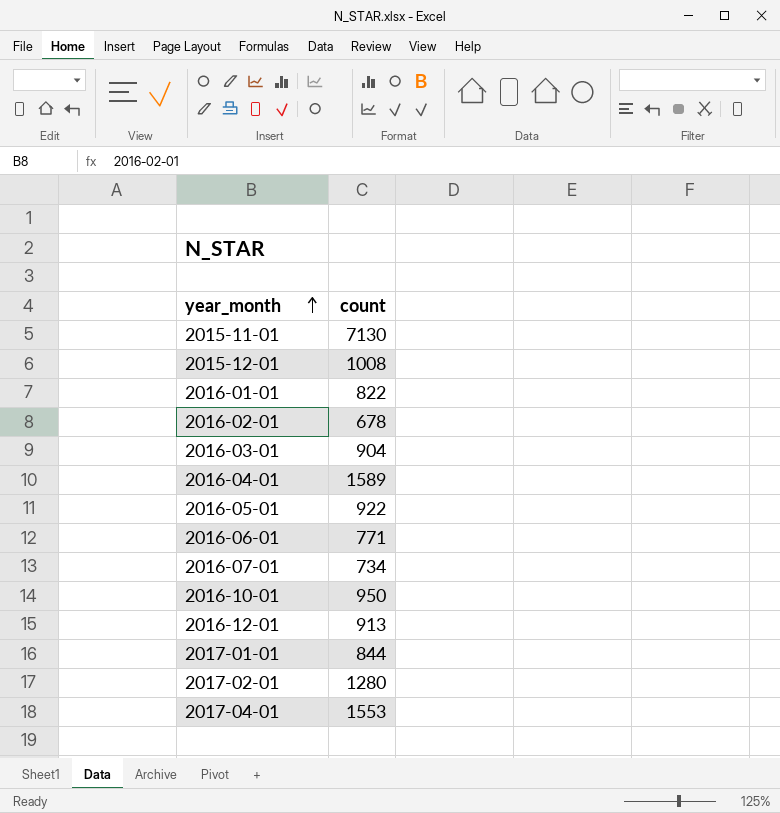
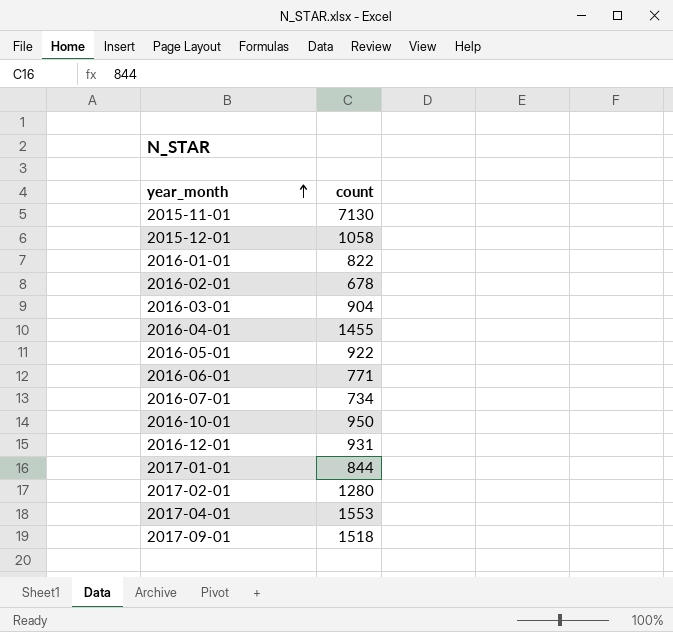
2015-12-01 | count: 1008 -> 1058
2016-04-01 | count: 1589 -> 1455
2016-12-01 | count: 913 -> 931
row 2017-09-01: none -> 1518

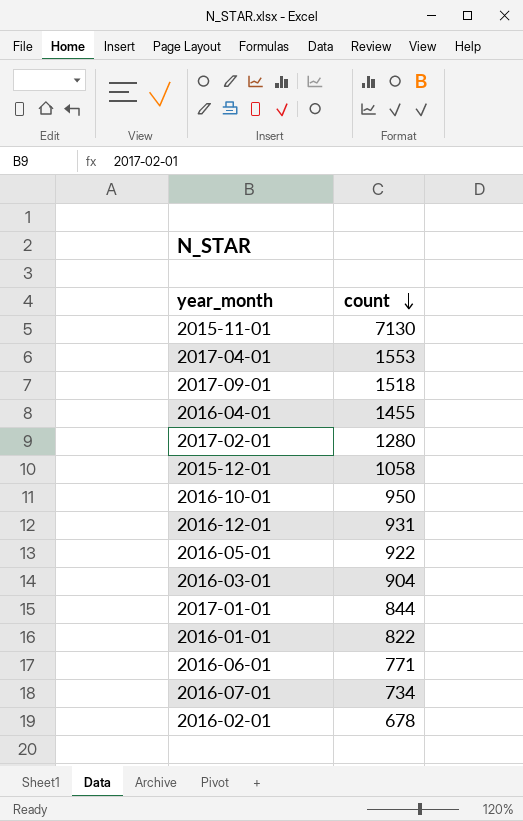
row order: year_month ascending -> count descending

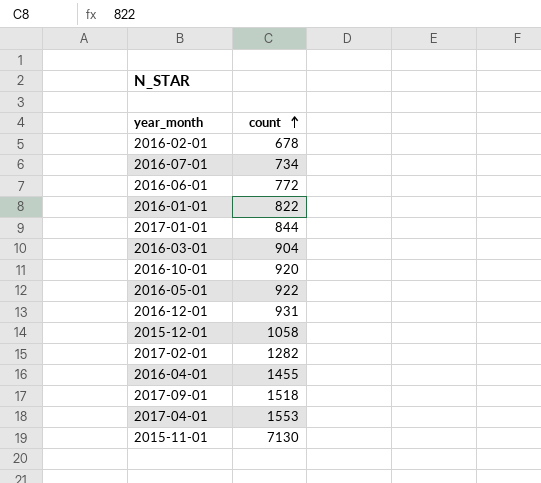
row order: count descending -> count ascending
2016-06-01 | count: 771 -> 772
2016-10-01 | count: 950 -> 920
2017-02-01 | count: 1280 -> 1282

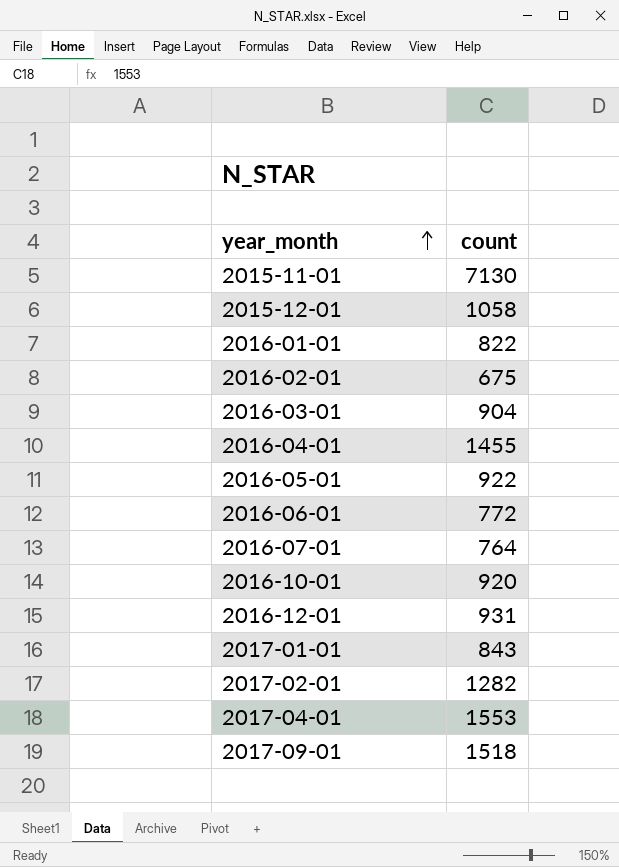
row order: count ascending -> year_month ascending
2016-02-01 | count: 678 -> 675
2016-07-01 | count: 734 -> 764
2017-01-01 | count: 844 -> 843

